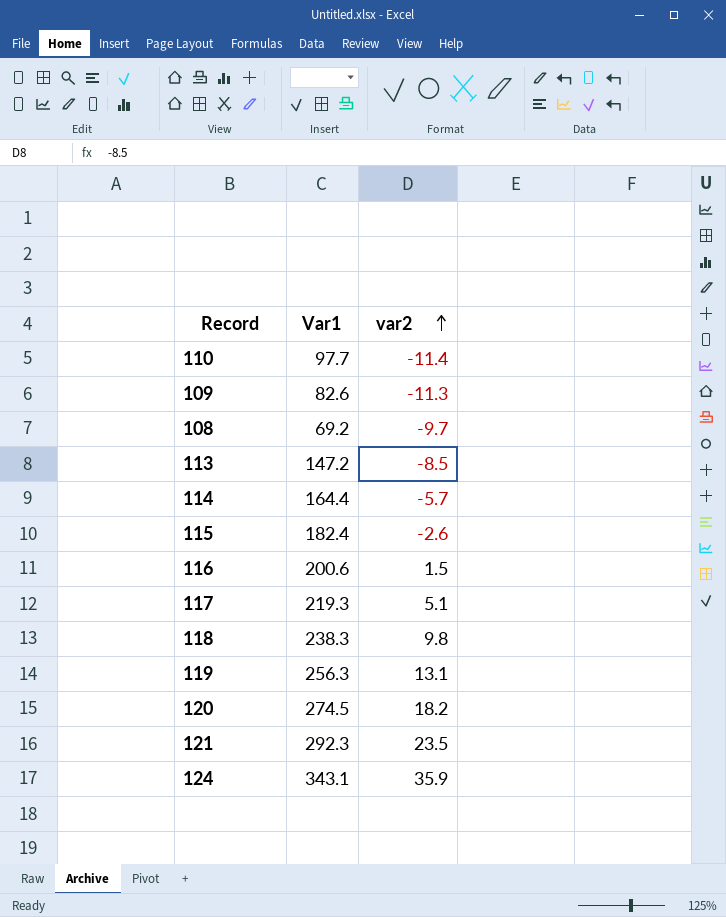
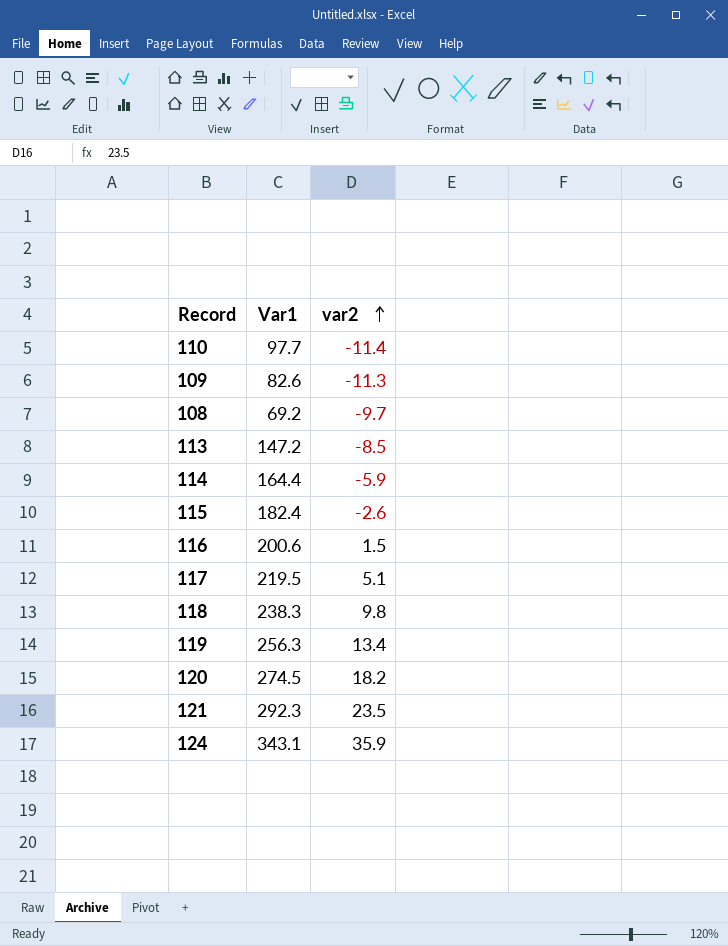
114 | var2: -5.7 -> -5.9
117 | Var1: 219.3 -> 219.5
119 | var2: 13.1 -> 13.4

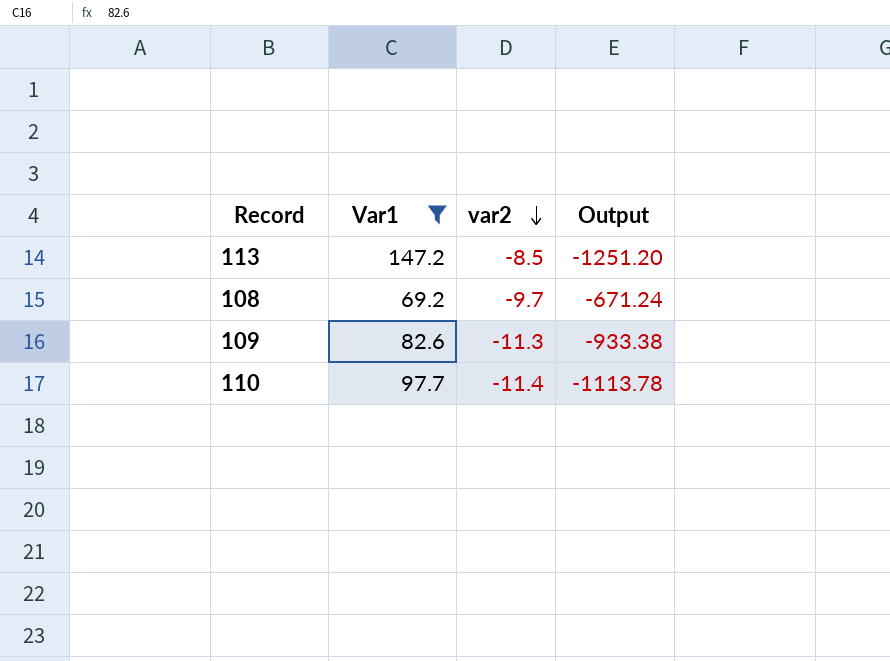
filter: none -> Var1 <= 147.2
row order: var2 ascending -> var2 descending
column Output | formula: none -> [Var1] * [var2]

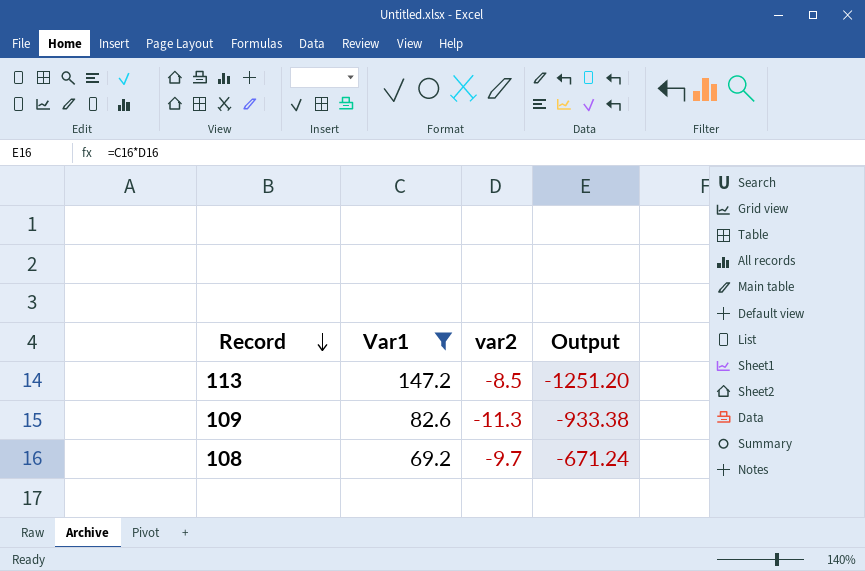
row order: var2 descending -> Record descending
row 110: 97.7 | -11.4 | -1113.78 -> none

